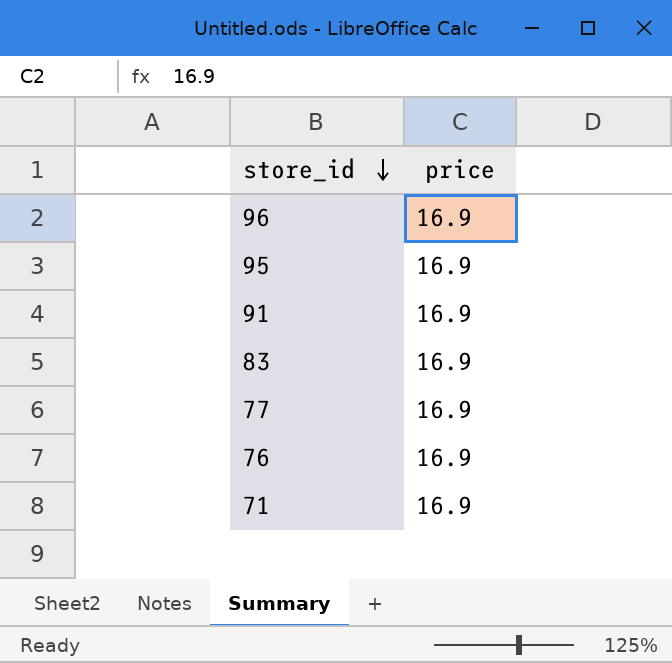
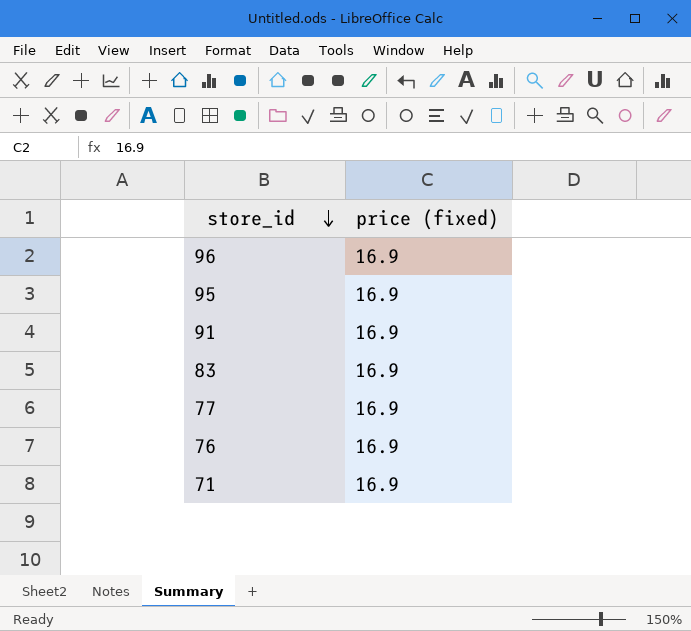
column name: price -> price (fixed)

